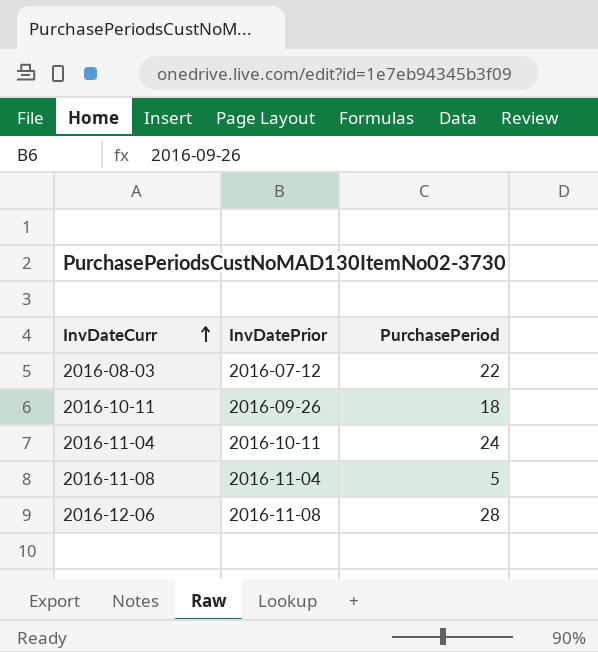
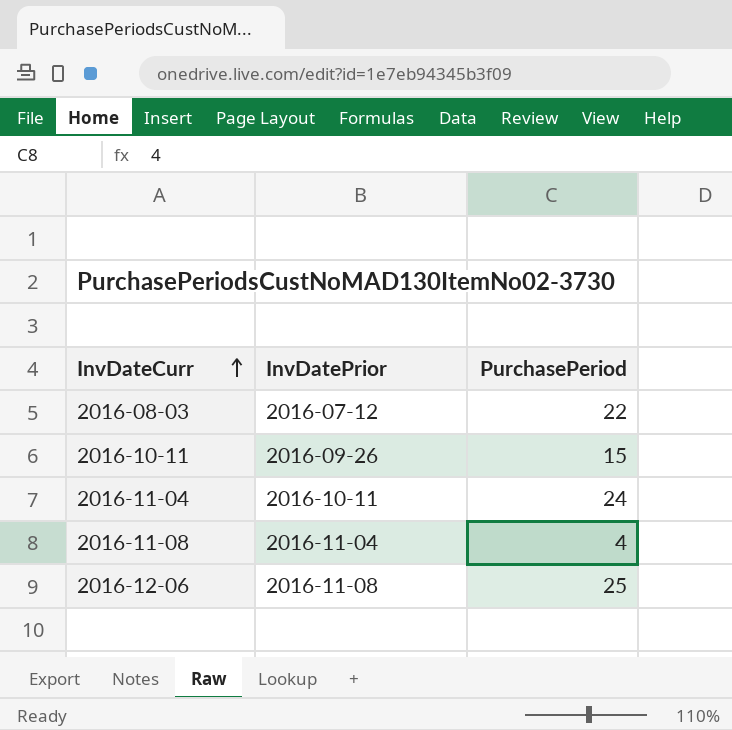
2016-10-11 | PurchasePeriod: 18 -> 15
2016-11-08 | PurchasePeriod: 5 -> 4
2016-12-06 | PurchasePeriod: 28 -> 25

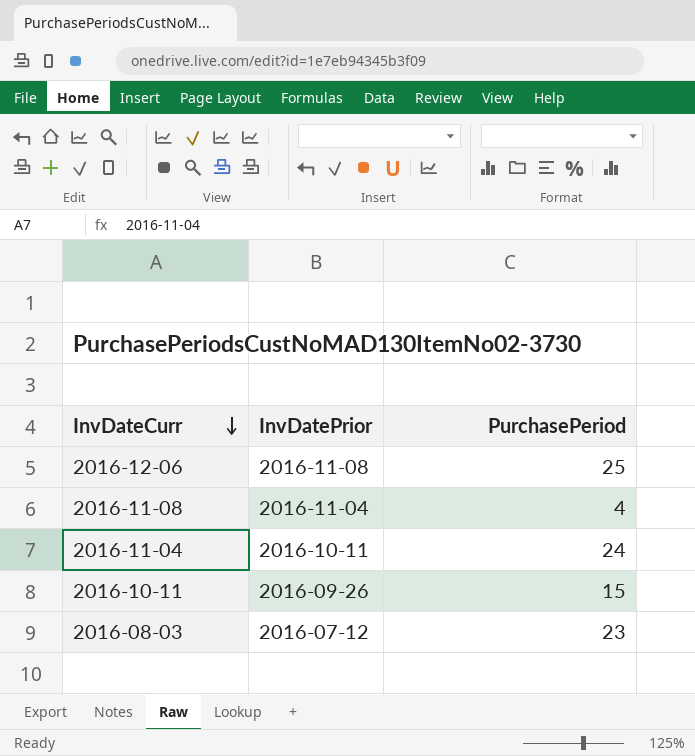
row order: InvDateCurr ascending -> InvDateCurr descending
2016-08-03 | PurchasePeriod: 22 -> 23

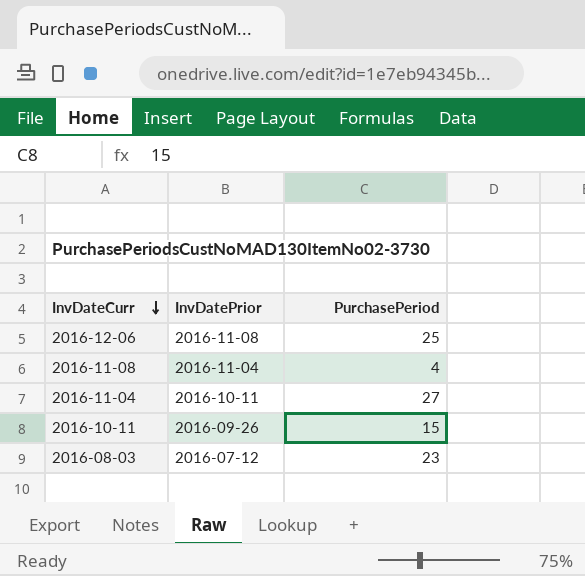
2016-11-04 | PurchasePeriod: 24 -> 27

